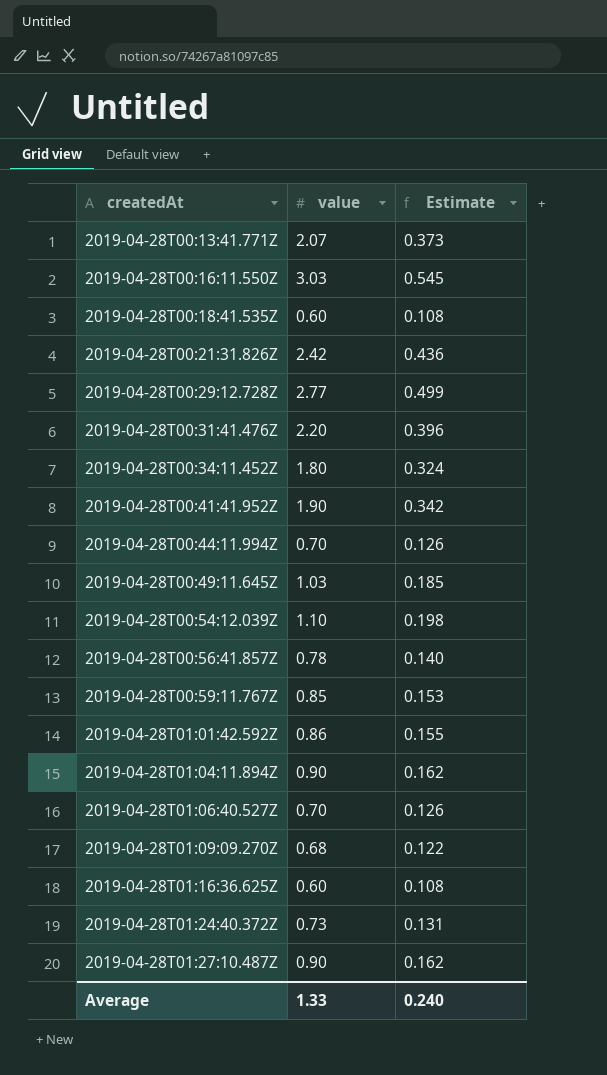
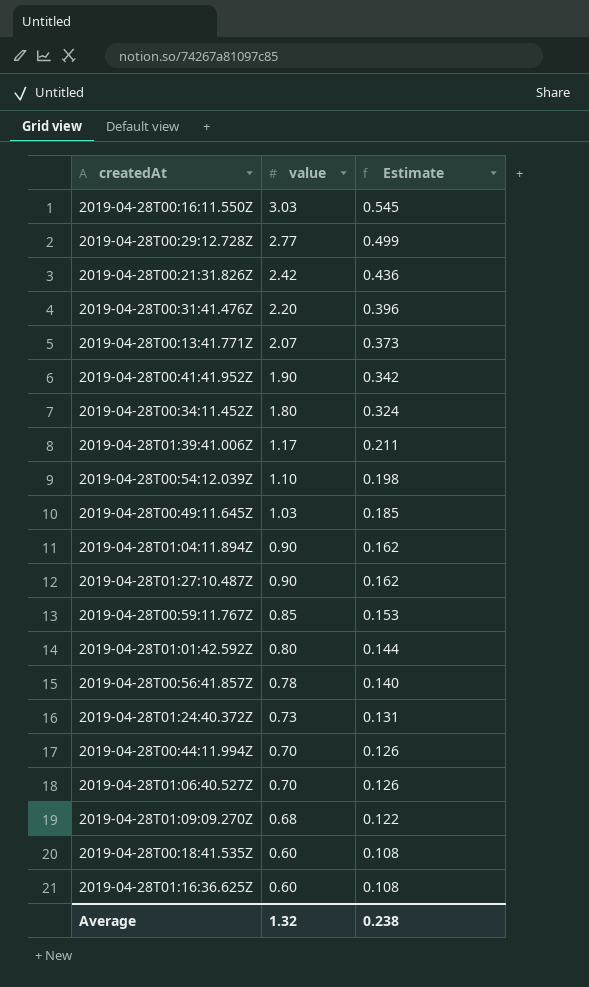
row order: createdAt ascending -> value descending
row 2019-04-28T01:39:41.006Z: none -> 1.17 | 0.211
2019-04-28T01:01:42.592Z | value: 0.86 -> 0.80
2019-04-28T01:01:42.592Z | Estimate: 0.155 -> 0.144
Average | value: 1.33 -> 1.32
Average | Estimate: 0.240 -> 0.238

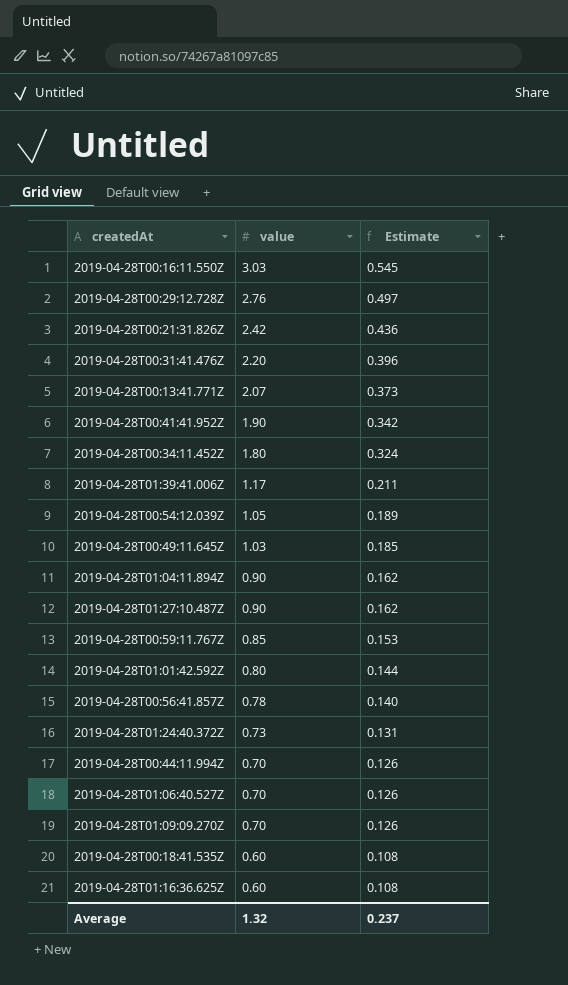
2019-04-28T00:29:12.728Z | value: 2.77 -> 2.76
2019-04-28T00:29:12.728Z | Estimate: 0.499 -> 0.497
2019-04-28T00:54:12.039Z | value: 1.10 -> 1.05
2019-04-28T00:54:12.039Z | Estimate: 0.198 -> 0.189
2019-04-28T01:09:09.270Z | value: 0.68 -> 0.70
2019-04-28T01:09:09.270Z | Estimate: 0.122 -> 0.126
Average | Estimate: 0.238 -> 0.237

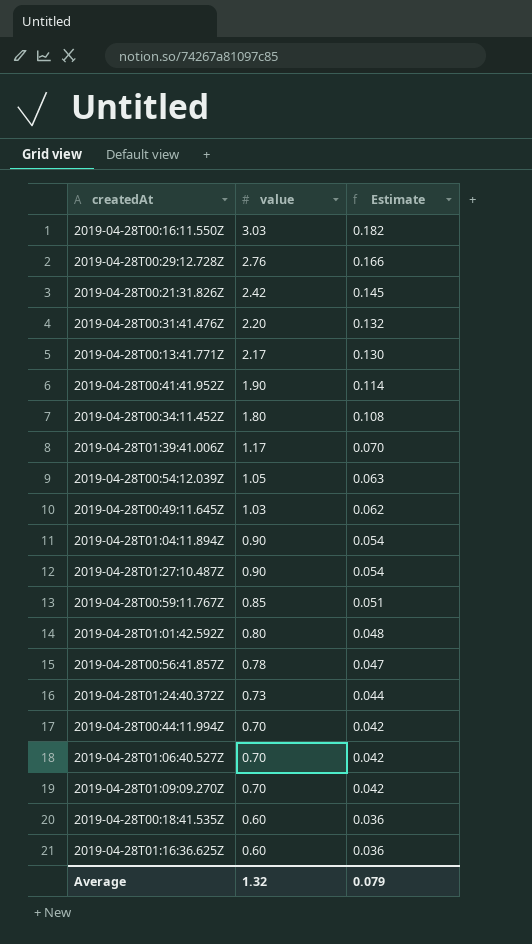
column Estimate | formula: [value] * 0.18 -> [value] * 0.06
2019-04-28T00:13:41.771Z | value: 2.07 -> 2.17
Average | Estimate: 0.237 -> 0.079

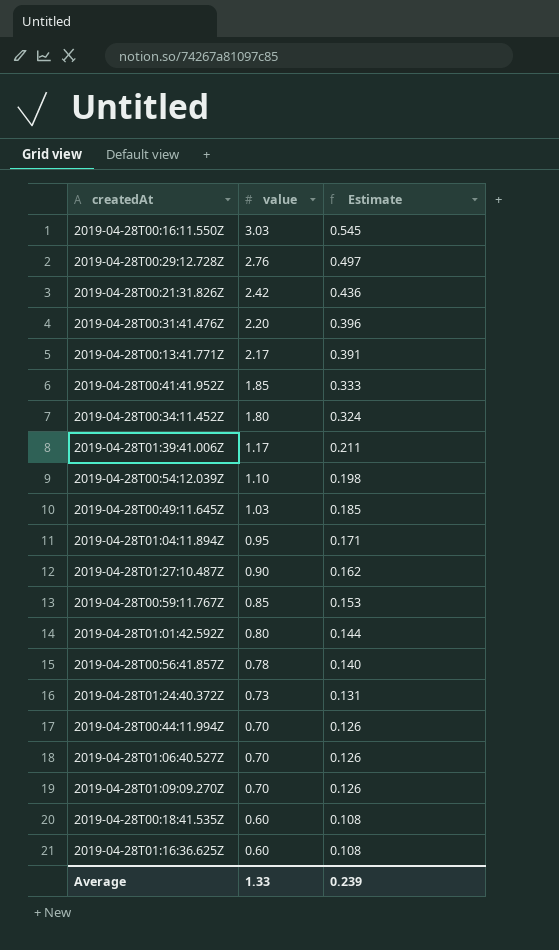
column Estimate | formula: [value] * 0.06 -> [value] * 0.18
2019-04-28T00:41:41.952Z | value: 1.90 -> 1.85
2019-04-28T00:54:12.039Z | value: 1.05 -> 1.10
2019-04-28T01:04:11.894Z | value: 0.90 -> 0.95
Average | value: 1.32 -> 1.33
Average | Estimate: 0.079 -> 0.239

